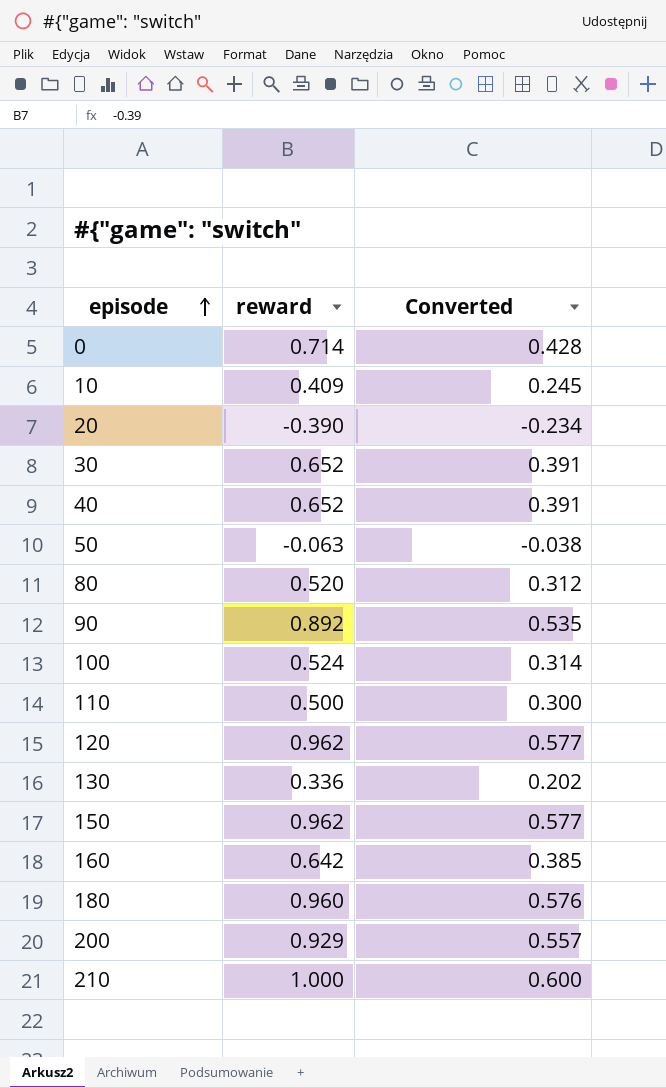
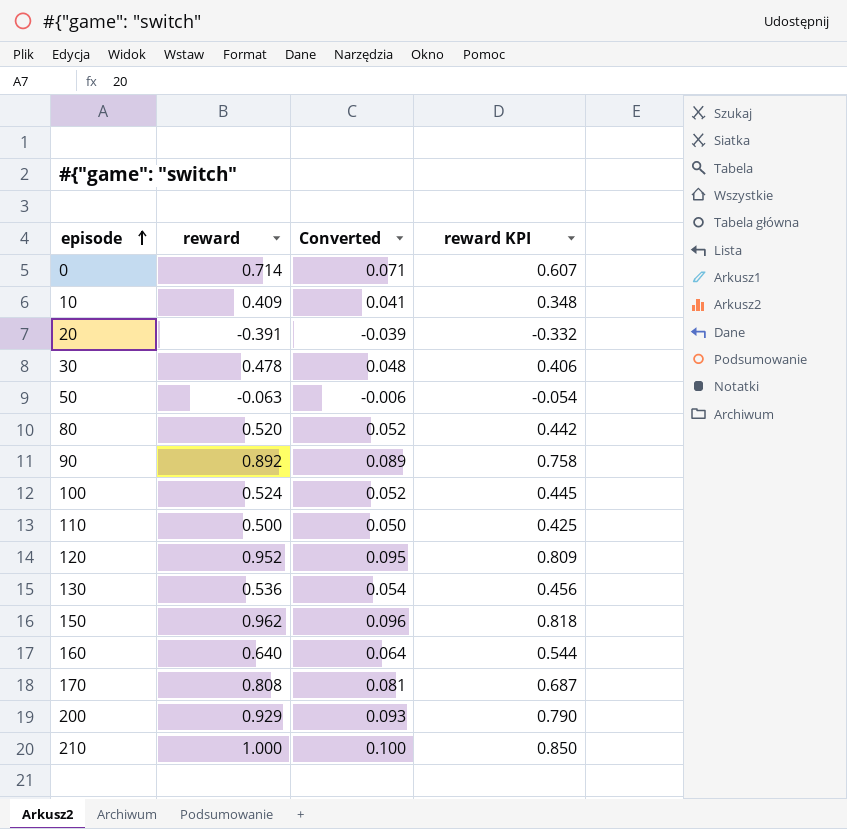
column Converted | formula: [reward] * 0.6 -> [reward] * 0.1
column reward KPI | formula: none -> [reward] * 0.85
row 40: 0.652 | 0.391 -> none
row 180: 0.960 | 0.576 -> none
20 | reward: -0.390 -> -0.391
30 | reward: 0.652 -> 0.478
120 | reward: 0.962 -> 0.952
130 | reward: 0.336 -> 0.536
160 | reward: 0.642 -> 0.640
row 170: none -> 0.808 | 0.081 | 0.687

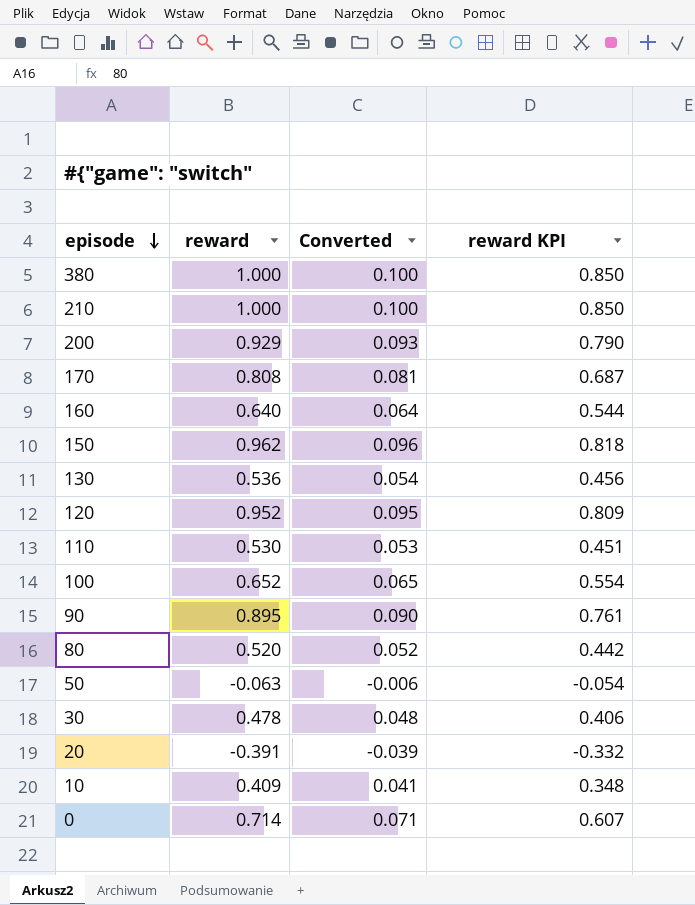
row order: episode ascending -> episode descending
row 380: none -> 1.000 | 0.100 | 0.850
110 | reward: 0.500 -> 0.530
110 | Converted: 0.050 -> 0.053
110 | reward KPI: 0.425 -> 0.451
100 | reward: 0.524 -> 0.652
100 | Converted: 0.052 -> 0.065
100 | reward KPI: 0.445 -> 0.554
90 | reward: 0.892 -> 0.895
90 | Converted: 0.089 -> 0.090
90 | reward KPI: 0.758 -> 0.761

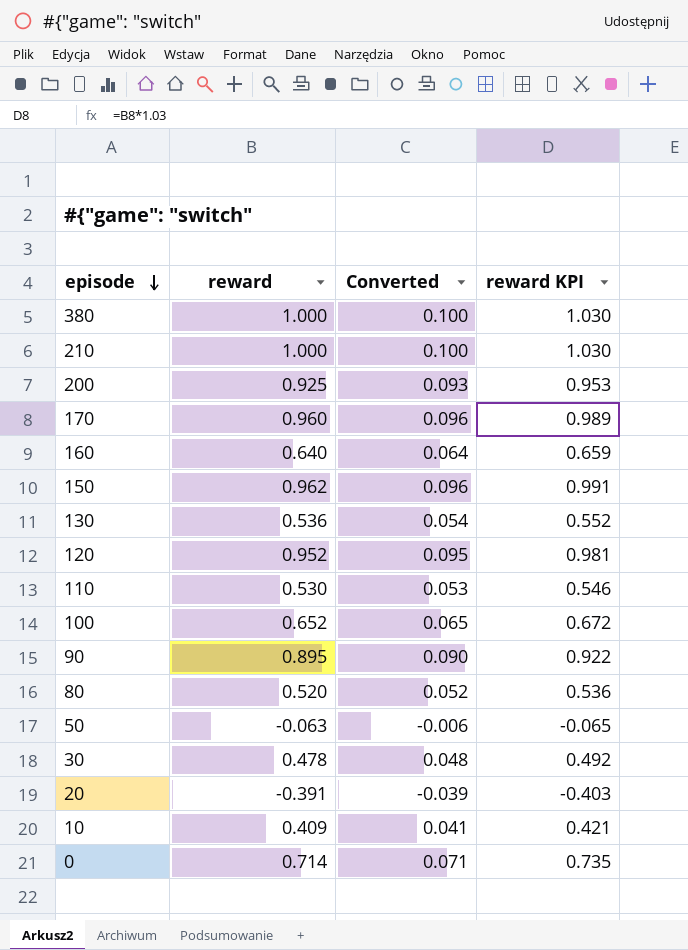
column reward KPI | formula: [reward] * 0.85 -> [reward] * 1.03
200 | reward: 0.929 -> 0.925
170 | reward: 0.808 -> 0.960
170 | Converted: 0.081 -> 0.096

